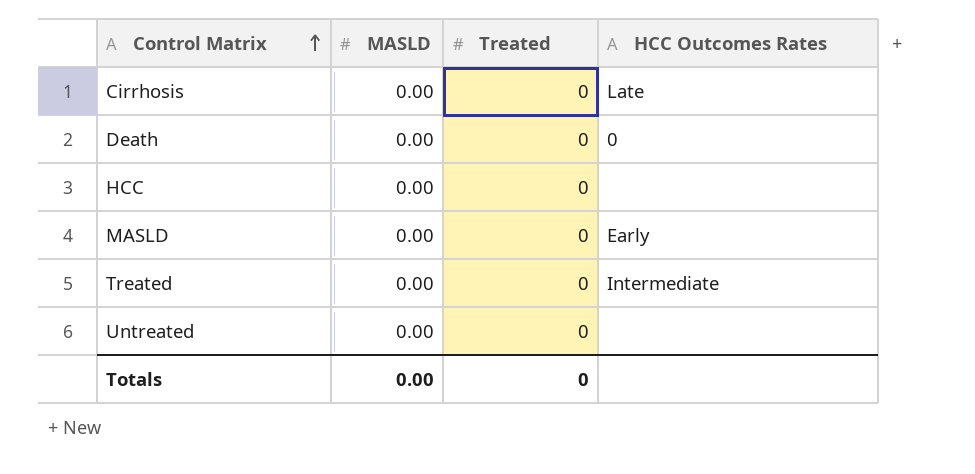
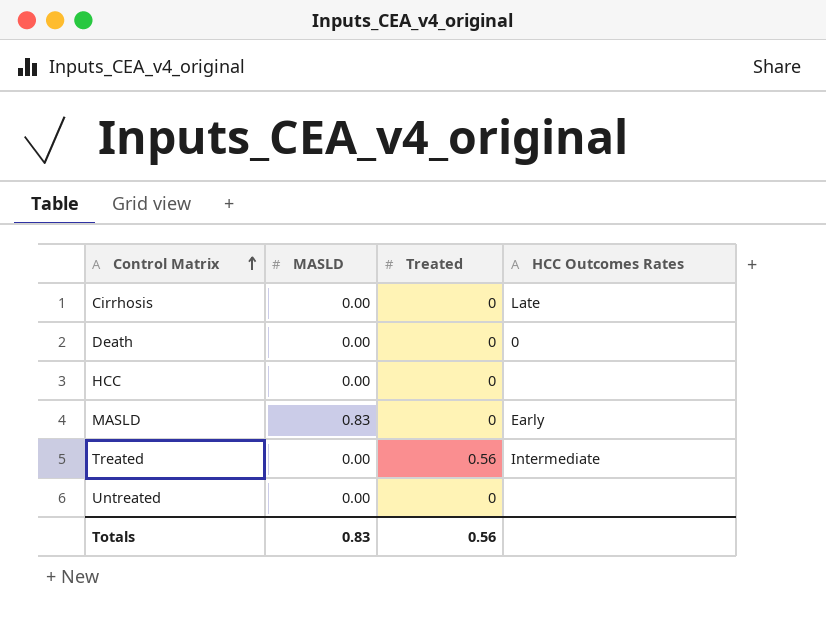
MASLD | MASLD: 0.00 -> 0.83
Treated | Treated: 0 -> 0.56
Totals | MASLD: 0.00 -> 0.83
Totals | Treated: 0 -> 0.56

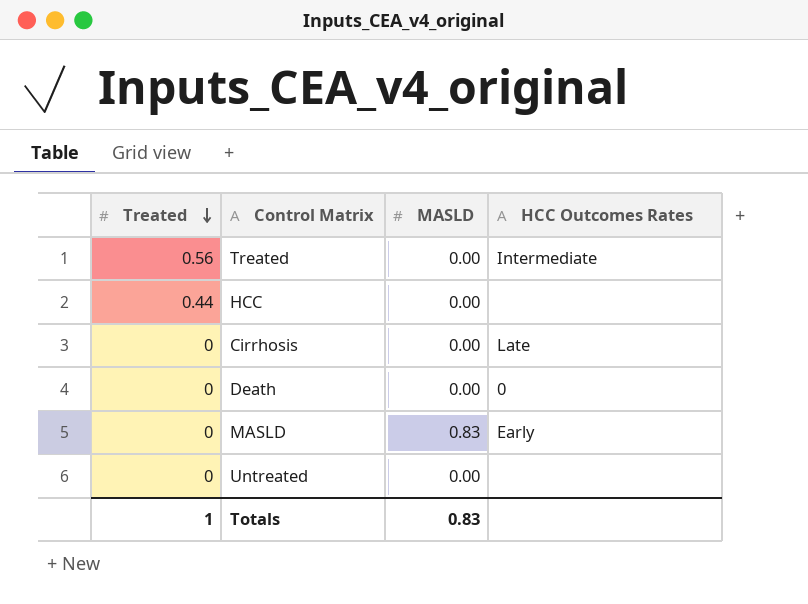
row order: Control Matrix ascending -> Treated descending
column Treated | position: 3 -> 1
HCC | Treated: 0 -> 0.44
Totals | Treated: 0.56 -> 1

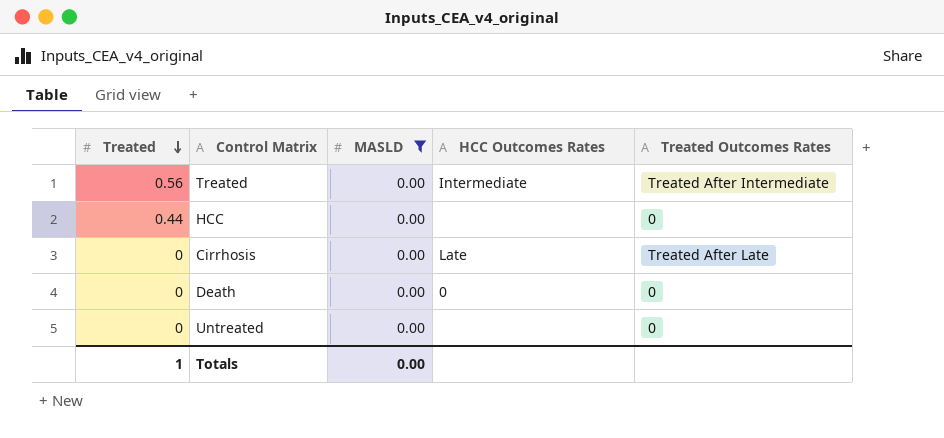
filter: none -> MASLD = 0.00
column Treated Outcomes Rates | position: none -> 5
Totals | MASLD: 0.83 -> 0.00

